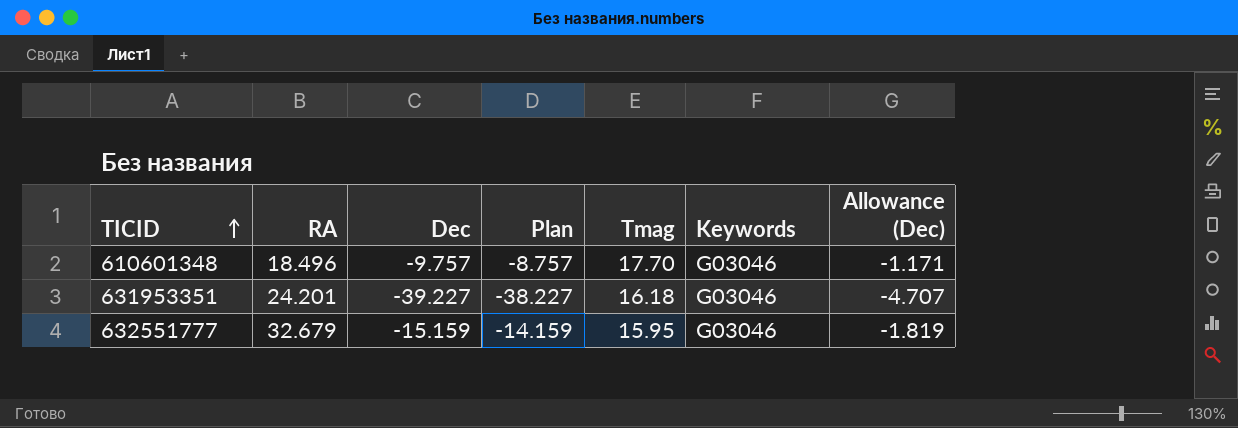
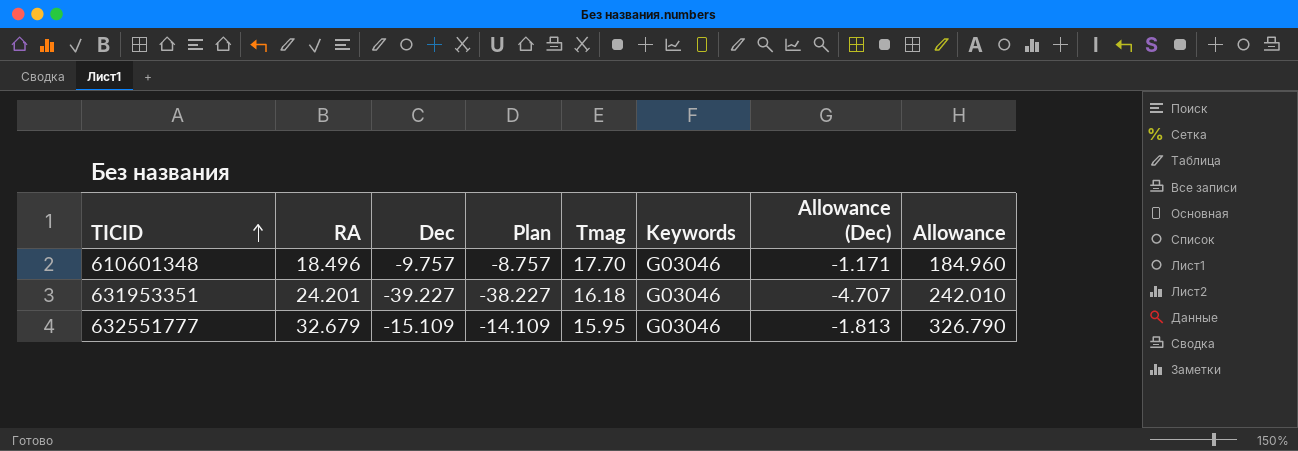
column Allowance | formula: none -> [RA] * 10
632551777 | Dec: -15.159 -> -15.109
632551777 | Plan: -14.159 -> -14.109
632551777 | Allowance (Dec): -1.819 -> -1.813

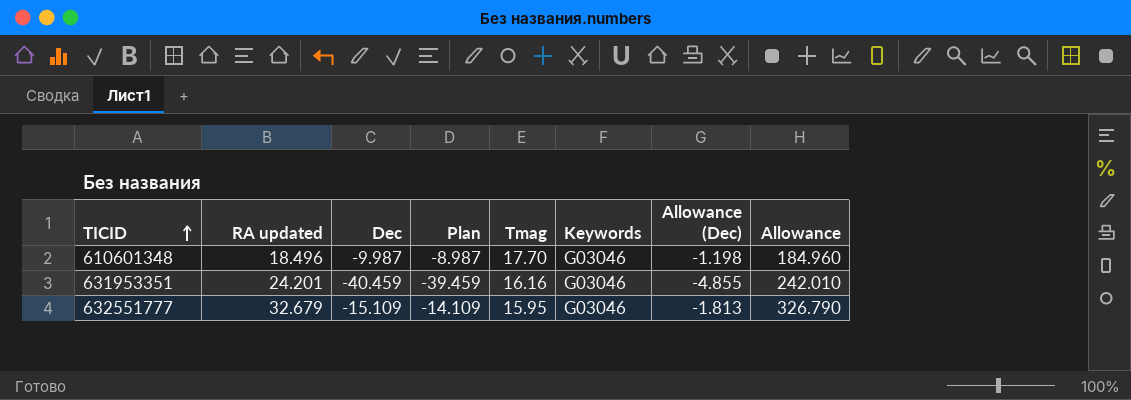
column name: RA -> RA updated
610601348 | Dec: -9.757 -> -9.987
610601348 | Plan: -8.757 -> -8.987
610601348 | Allowance (Dec): -1.171 -> -1.198
631953351 | Dec: -39.227 -> -40.459
631953351 | Plan: -38.227 -> -39.459
631953351 | Tmag: 16.18 -> 16.16
631953351 | Allowance (Dec): -4.707 -> -4.855

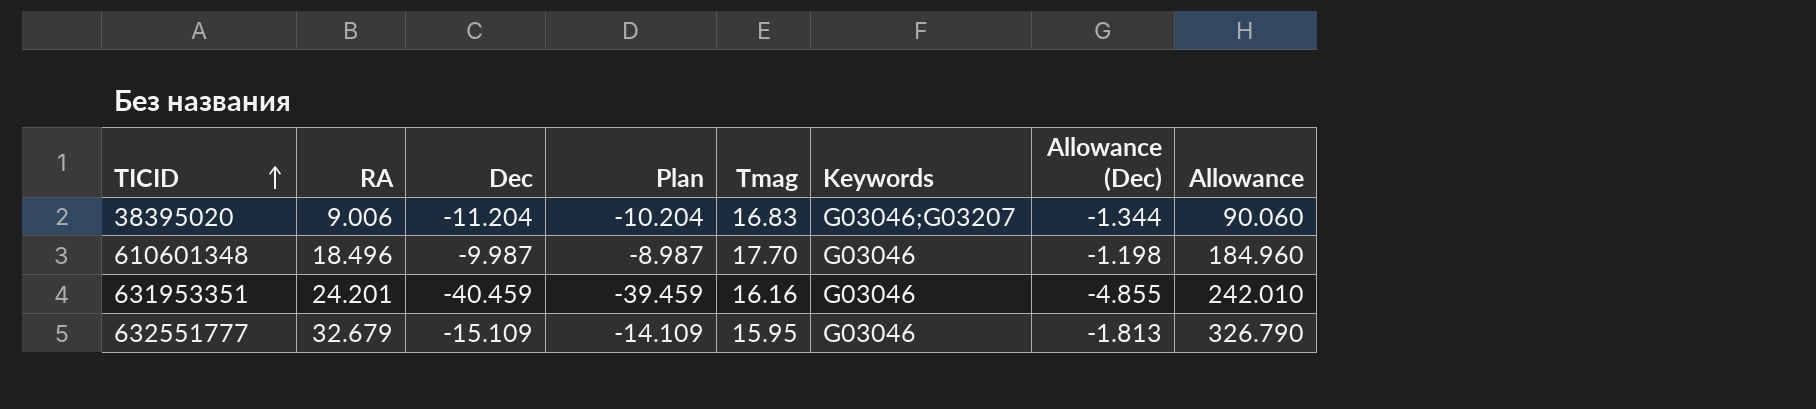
column name: RA updated -> RA
row 38395020: none -> 9.006 | -11.204 | -10.204 | 16.83 | G03046;G03207 | -1.344 | 90.060

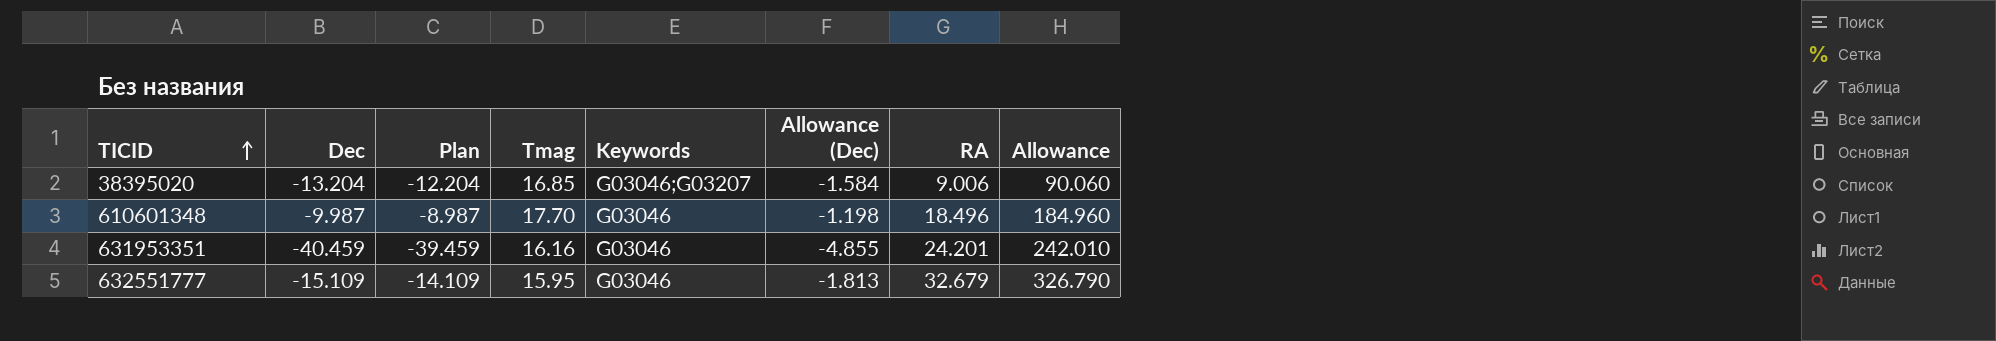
column RA | position: 2 -> 7
38395020 | Dec: -11.204 -> -13.204
38395020 | Plan: -10.204 -> -12.204
38395020 | Tmag: 16.83 -> 16.85
38395020 | Allowance (Dec): -1.344 -> -1.584

